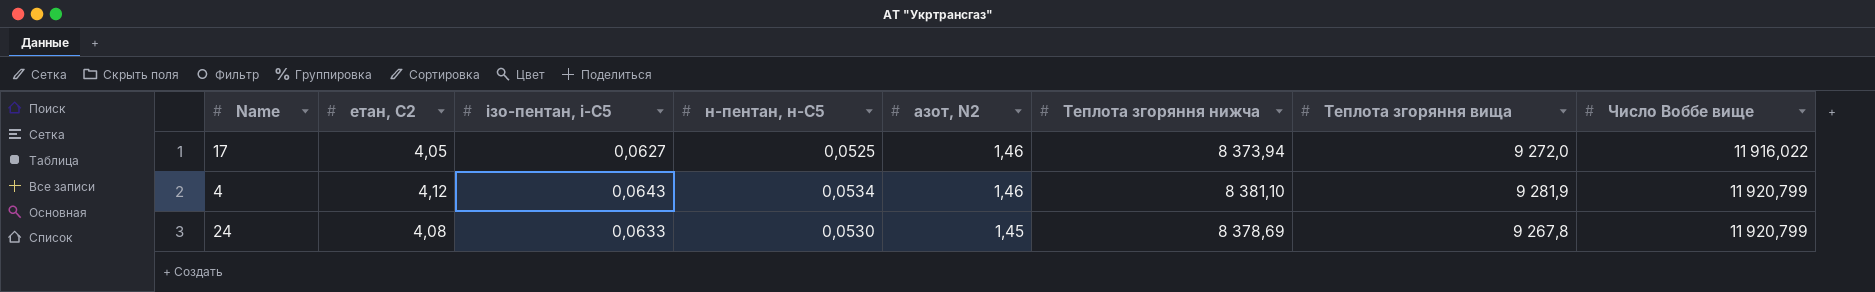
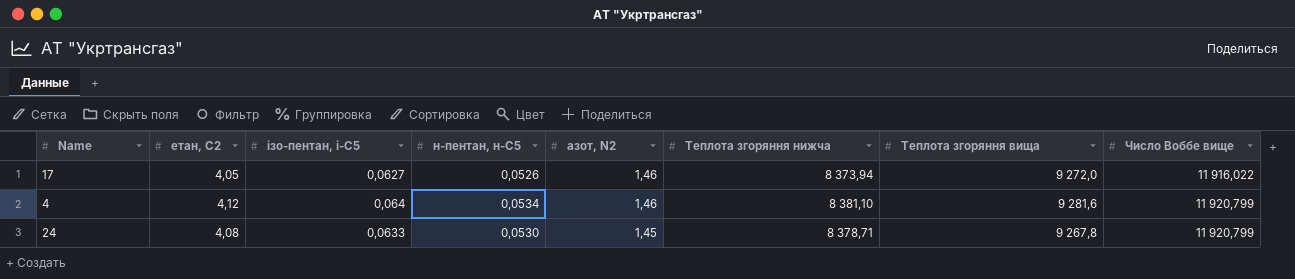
17 | н-пентан, н-С5: 0,0525 -> 0,0526
4 | ізо-пентан, і-С5: 0,0643 -> 0,064
4 | Теплота згоряння вища: 9 281,9 -> 9 281,6
24 | Теплота згоряння нижча: 8 378,69 -> 8 378,71

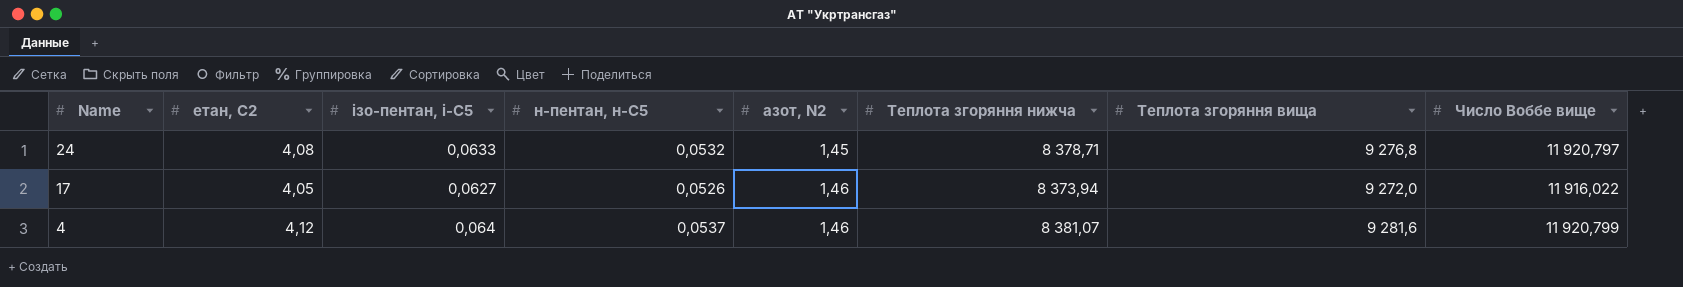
row order: азот, N2 descending -> Name descending
24 | н-пентан, н-С5: 0,0530 -> 0,0532
24 | Теплота згоряння вища: 9 267,8 -> 9 276,8
24 | Число Воббе вище: 11 920,799 -> 11 920,797
4 | н-пентан, н-С5: 0,0534 -> 0,0537
4 | Теплота згоряння нижча: 8 381,10 -> 8 381,07

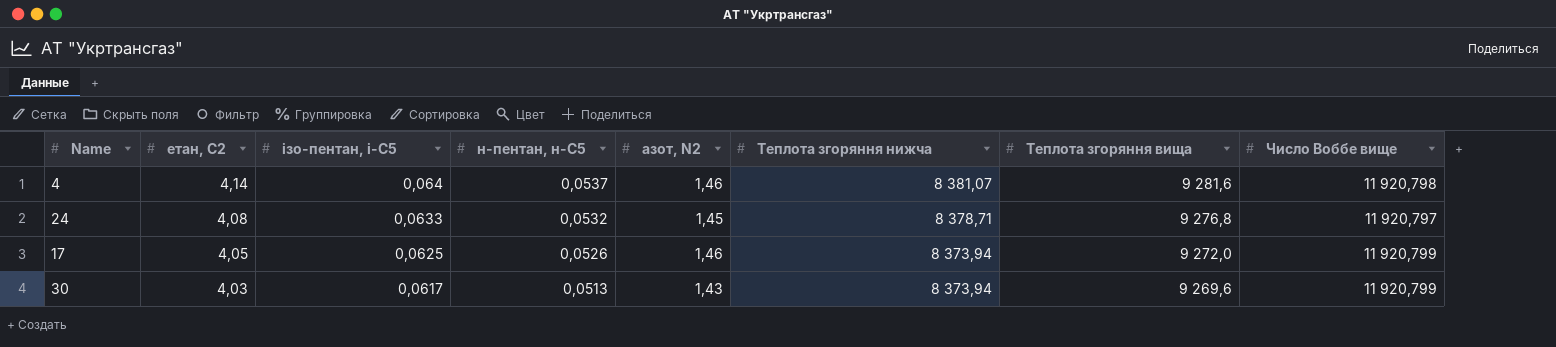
row order: Name descending -> етан, С2 descending
4 | етан, С2: 4,12 -> 4,14
4 | Число Воббе вище: 11 920,799 -> 11 920,798
17 | ізо-пентан, і-С5: 0,0627 -> 0,0625
17 | Число Воббе вище: 11 916,022 -> 11 920,799
row 30: none -> 4,03 | 0,0617 | 0,0513 | 1,43 | 8 373,94 | 9 269,6 | 11 920,799

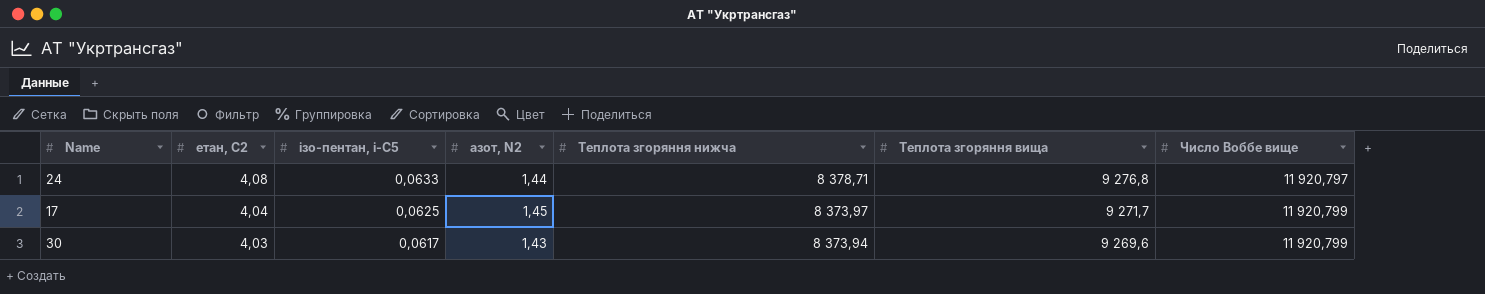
column н-пентан, н-С5 | position: 4 -> none
row 4: 4,14 | 0,064 | 0,0537 | 1,46 | 8 381,07 | 9 281,6 | 11 920,798 -> none
24 | азот, N2: 1,45 -> 1,44
17 | етан, С2: 4,05 -> 4,04
17 | азот, N2: 1,46 -> 1,45
17 | Теплота згоряння нижча: 8 373,94 -> 8 373,97
17 | Теплота згоряння вища: 9 272,0 -> 9 271,7

